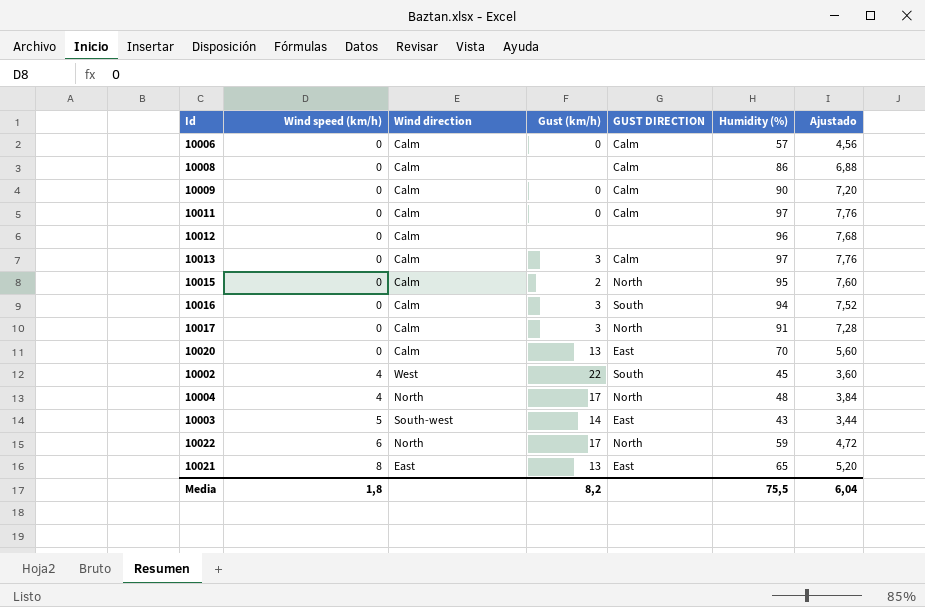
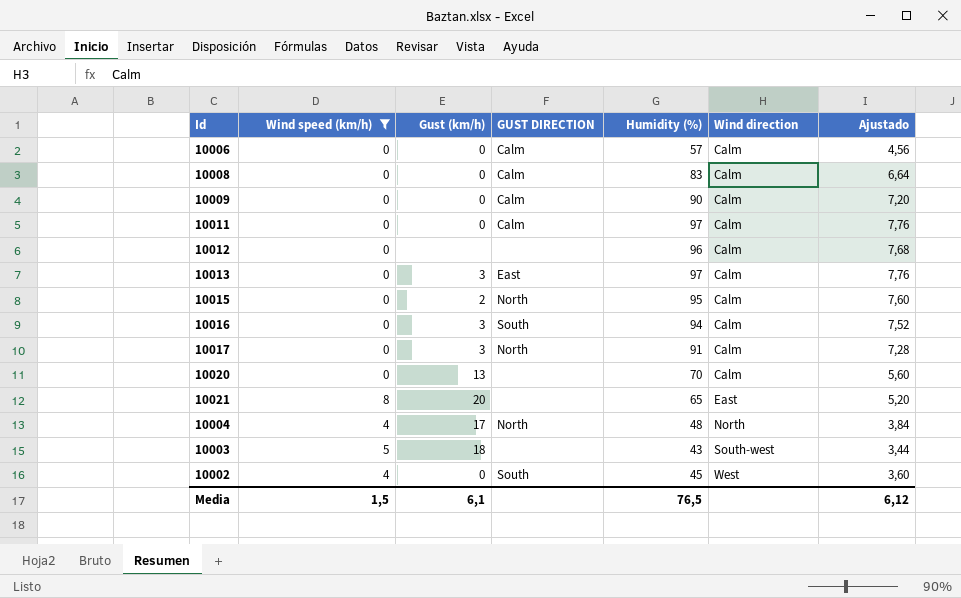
filter: none -> Wind speed (km/h) != 6
row order: Wind speed (km/h) ascending -> Wind direction ascending
column Wind direction | position: 3 -> 6
10008 | Gust (km/h): none -> 0
10008 | Humidity (%): 86 -> 83
10008 | Ajustado: 6,88 -> 6,64
10013 | GUST DIRECTION: Calm -> East
10020 | GUST DIRECTION: East -> none
10021 | Gust (km/h): 13 -> 20
10021 | GUST DIRECTION: East -> none
10003 | Gust (km/h): 14 -> 18
10003 | GUST DIRECTION: East -> none
10002 | Gust (km/h): 22 -> 0
Media | Wind speed (km/h): 1,8 -> 1,5
Media | Gust (km/h): 8,2 -> 6,1
Media | Humidity (%): 75,5 -> 76,5
Media | Ajustado: 6,04 -> 6,12

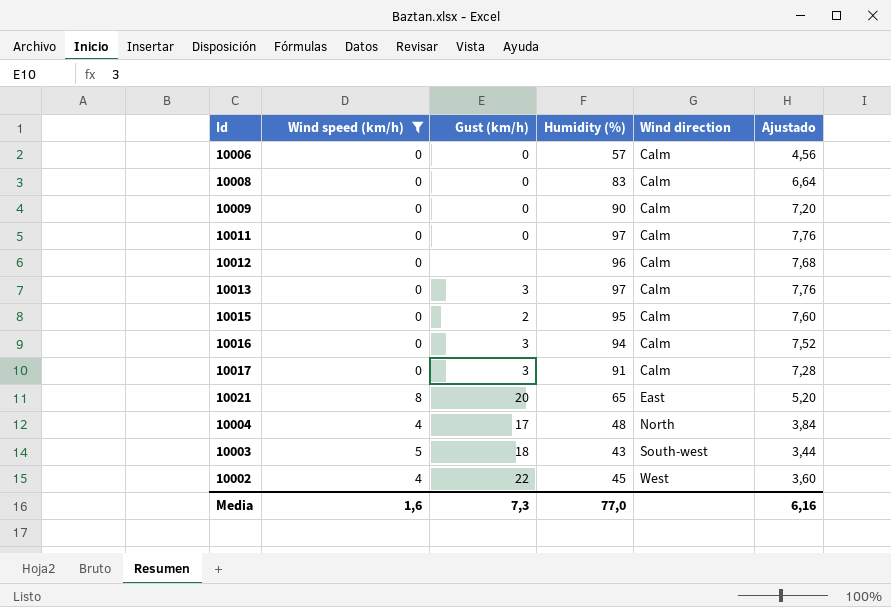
column GUST DIRECTION | position: 4 -> none
row 10020: 0 | 13 | none | 70 | Calm | 5,60 -> none
10002 | Gust (km/h): 0 -> 22
Media | Wind speed (km/h): 1,5 -> 1,6
Media | Gust (km/h): 6,1 -> 7,3
Media | Humidity (%): 76,5 -> 77,0
Media | Ajustado: 6,12 -> 6,16

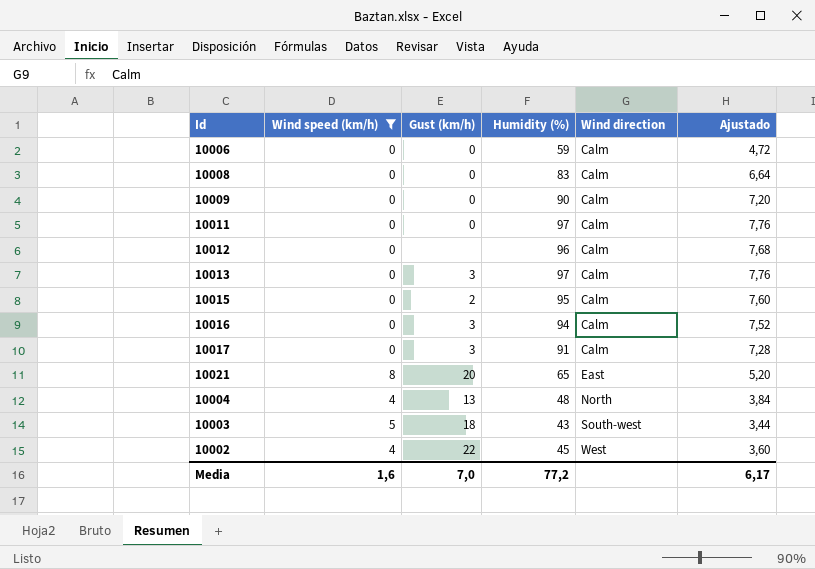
10006 | Humidity (%): 57 -> 59
10006 | Ajustado: 4,56 -> 4,72
10004 | Gust (km/h): 17 -> 13
Media | Gust (km/h): 7,3 -> 7,0
Media | Humidity (%): 77,0 -> 77,2
Media | Ajustado: 6,16 -> 6,17

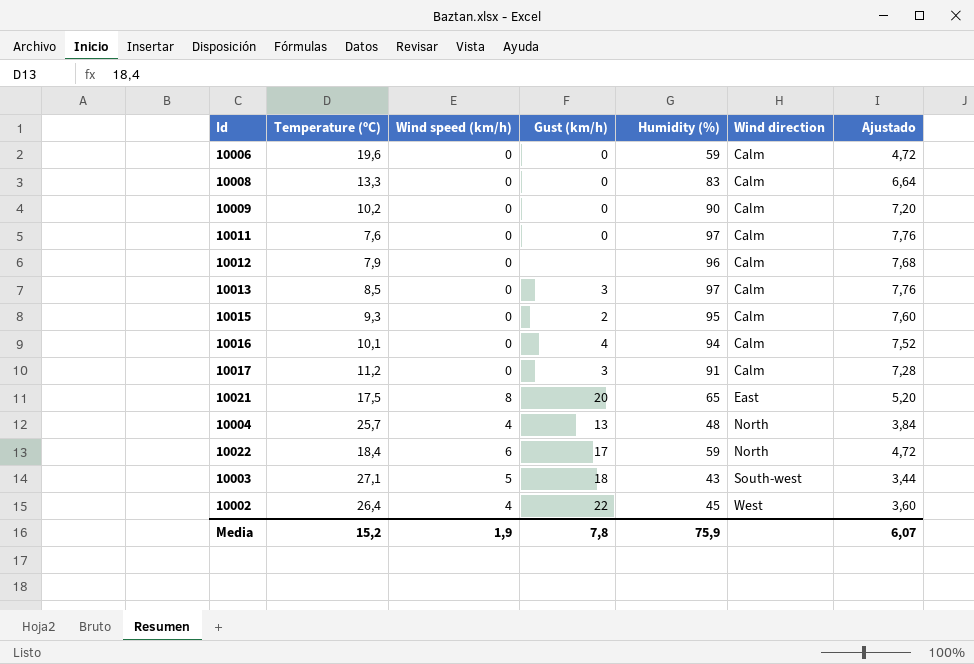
filter: Wind speed (km/h) != 6 -> none
column Temperature (ºC) | position: none -> 2
10016 | Gust (km/h): 3 -> 4
Media | Wind speed (km/h): 1,6 -> 1,9
Media | Gust (km/h): 7,0 -> 7,8
Media | Humidity (%): 77,2 -> 75,9
Media | Ajustado: 6,17 -> 6,07

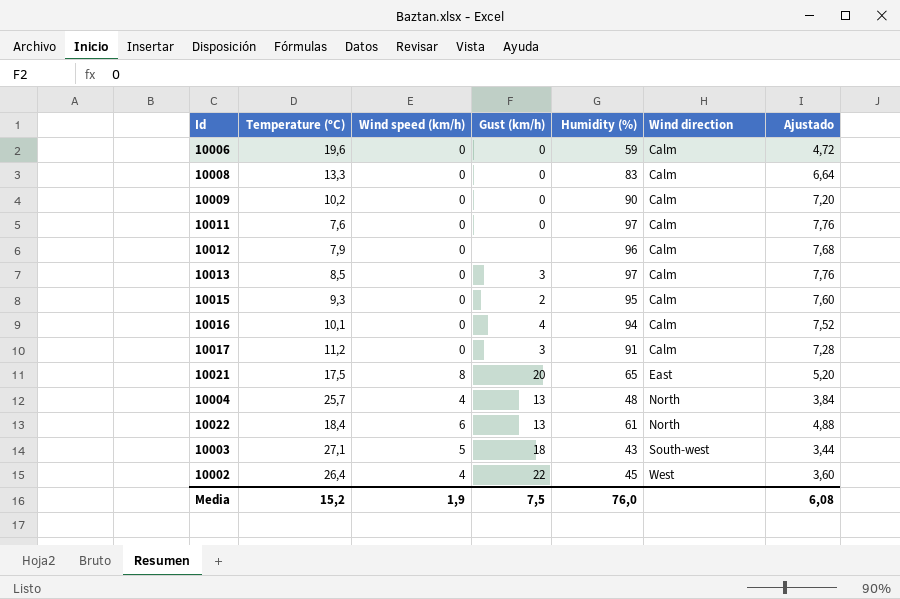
10022 | Gust (km/h): 17 -> 13
10022 | Humidity (%): 59 -> 61
10022 | Ajustado: 4,72 -> 4,88
Media | Gust (km/h): 7,8 -> 7,5
Media | Humidity (%): 75,9 -> 76,0
Media | Ajustado: 6,07 -> 6,08

